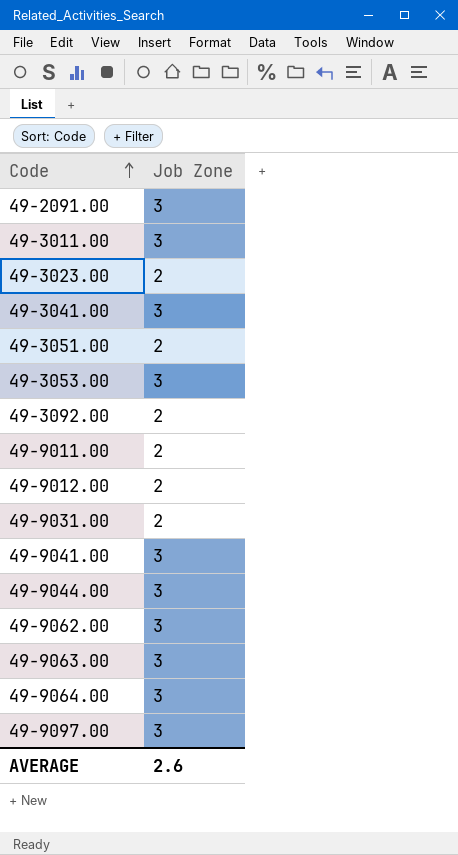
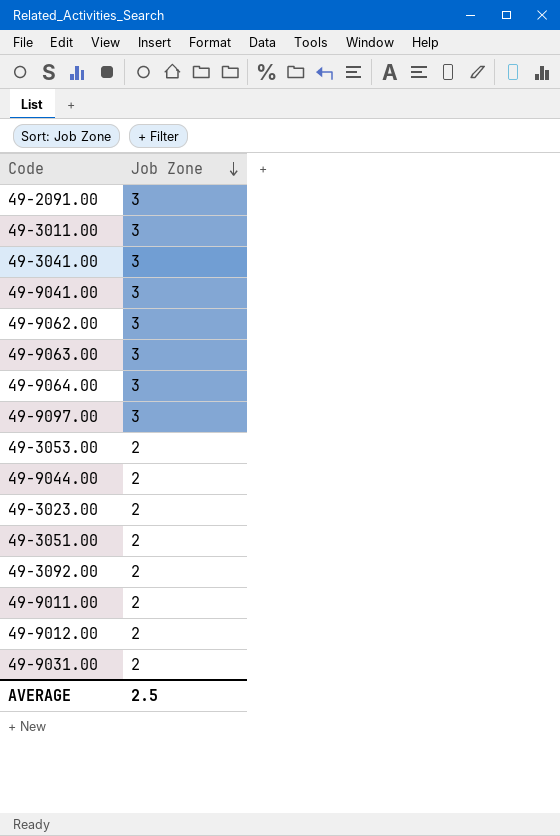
row order: Code ascending -> Job Zone descending
49-3053.00 | Job Zone: 3 -> 2
49-9044.00 | Job Zone: 3 -> 2
AVERAGE | Job Zone: 2.6 -> 2.5

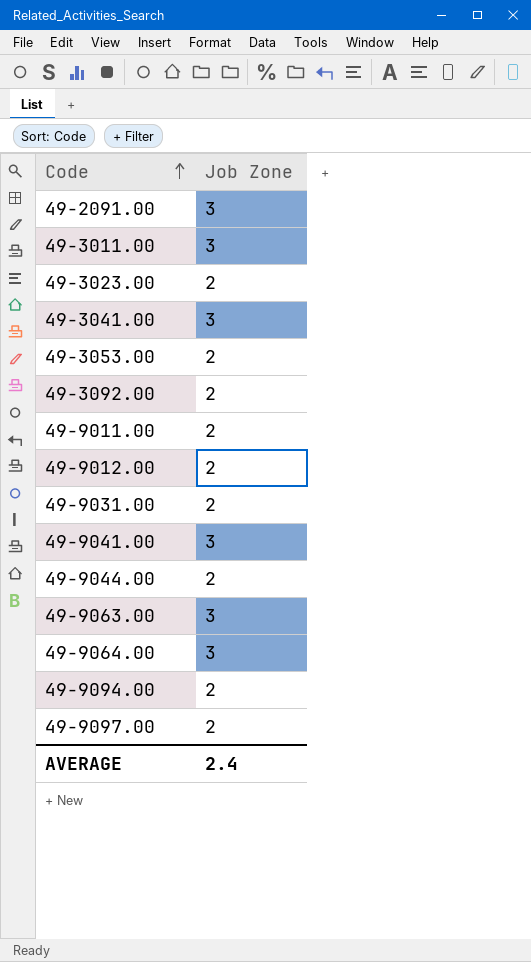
row order: Job Zone descending -> Code ascending
row 49-9062.00: 3 -> none
row 49-3051.00: 2 -> none
row 49-9094.00: none -> 2
49-9097.00 | Job Zone: 3 -> 2
AVERAGE | Job Zone: 2.5 -> 2.4

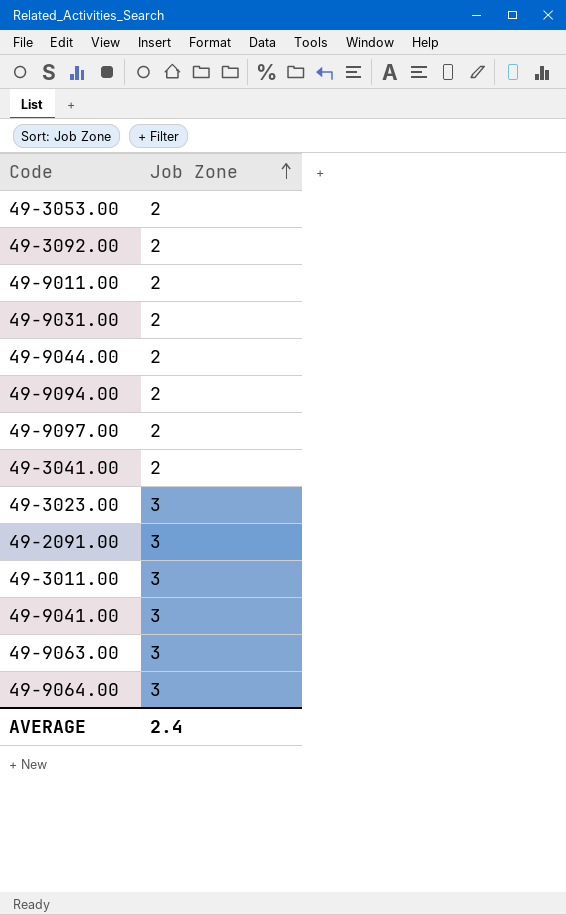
row order: Code ascending -> Job Zone ascending
row 49-9012.00: 2 -> none
49-3041.00 | Job Zone: 3 -> 2
49-3023.00 | Job Zone: 2 -> 3

